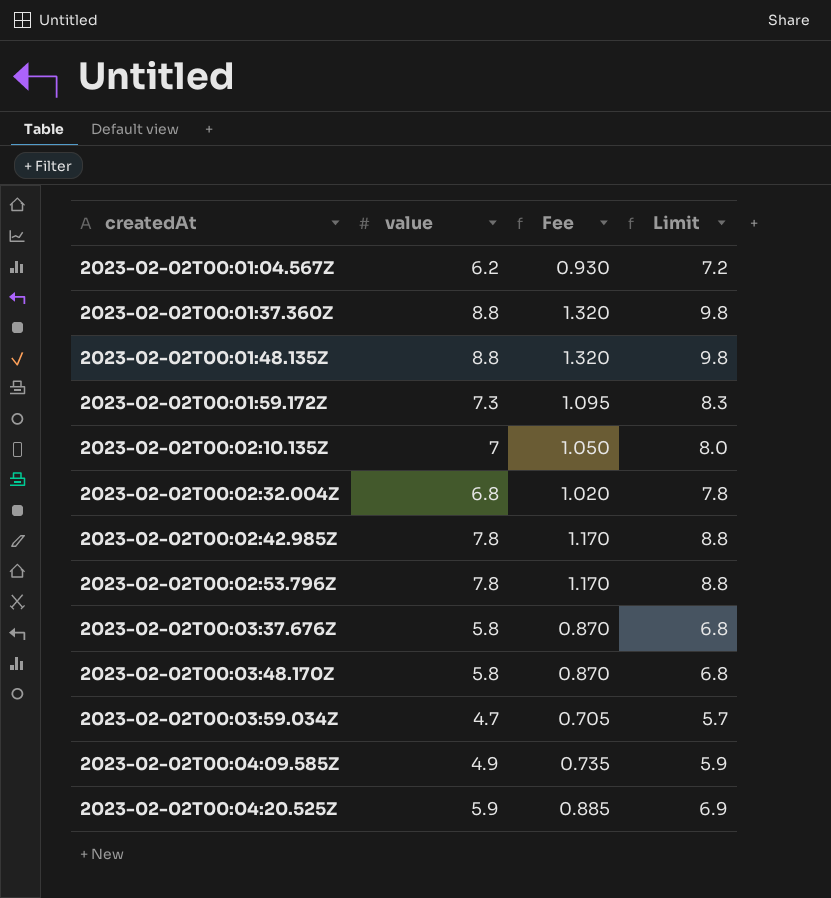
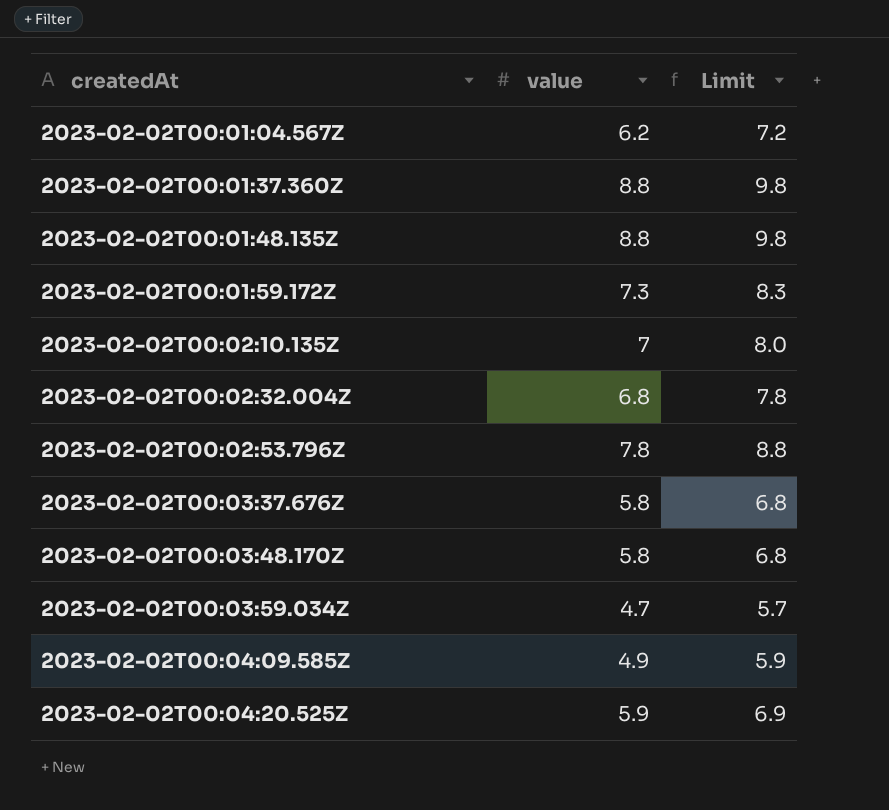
column Fee | formula: [value] * 0.15 -> none
row 2023-02-02T00:02:42.985Z: 7.8 | 1.170 | 8.8 -> none

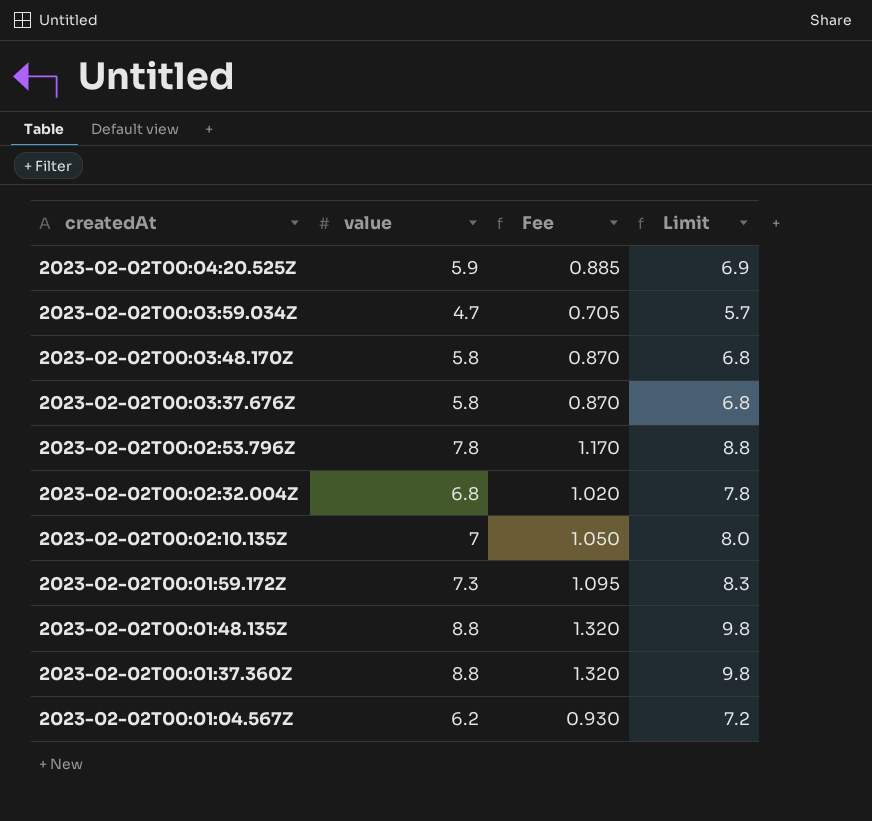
row order: createdAt ascending -> createdAt descending
column Fee | formula: none -> [value] * 0.15
row 2023-02-02T00:04:09.585Z: 4.9 | 5.9 -> none

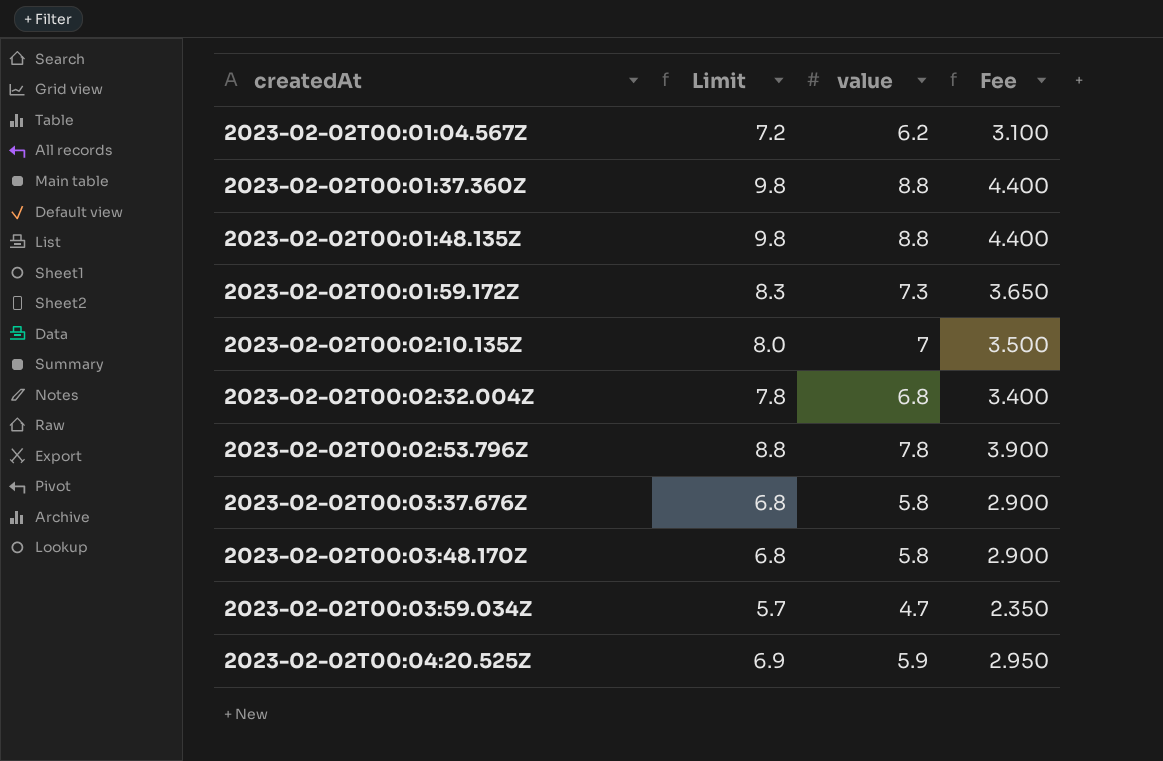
row order: createdAt descending -> createdAt ascending
column Limit | position: 4 -> 2
column Fee | formula: [value] * 0.15 -> [value] * 0.5

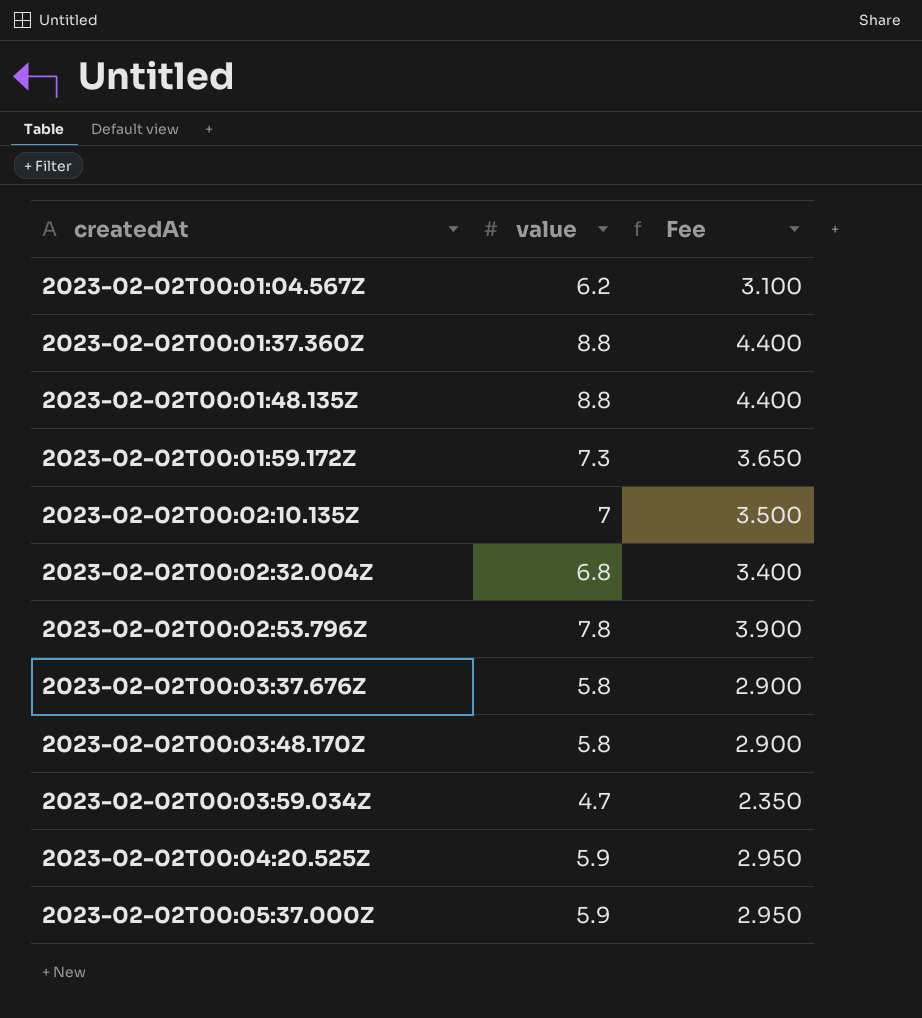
column Limit | formula: [value] + 1 -> none
row 2023-02-02T00:05:37.000Z: none -> 5.9 | 2.950

